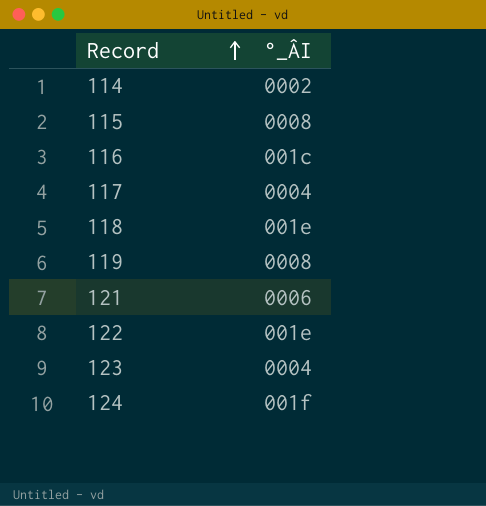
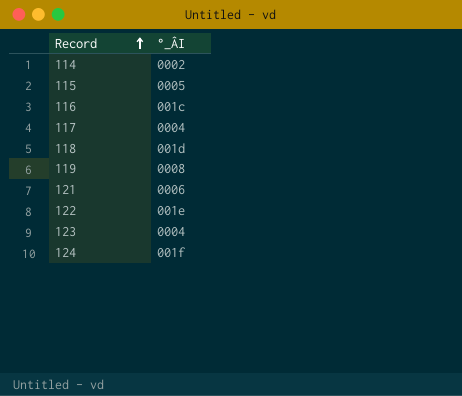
115 | °_ÂI: 0008 -> 0005
118 | °_ÂI: 001e -> 001d

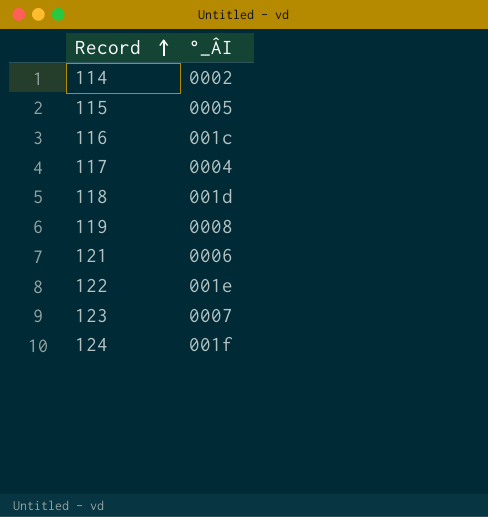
123 | °_ÂI: 0004 -> 0007

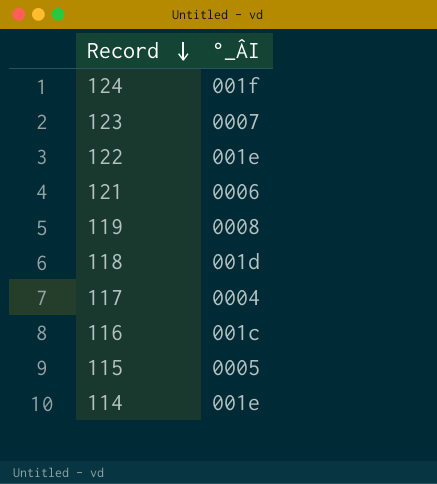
row order: Record ascending -> Record descending
114 | °_ÂI: 0002 -> 001e

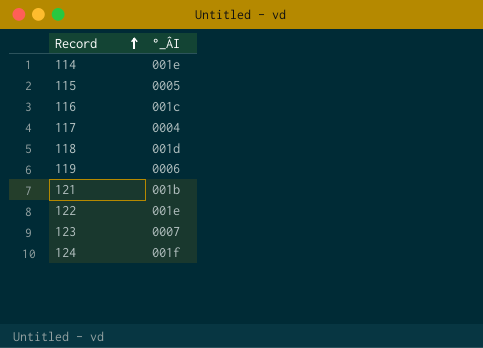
row order: Record descending -> Record ascending
119 | °_ÂI: 0008 -> 0006
121 | °_ÂI: 0006 -> 001b

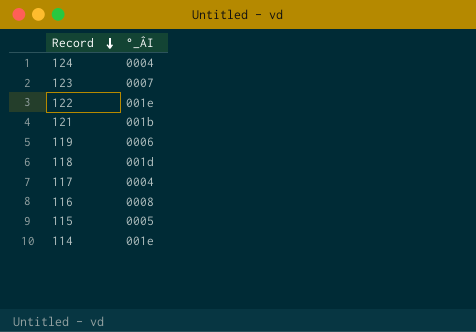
row order: Record ascending -> Record descending
124 | °_ÂI: 001f -> 0004
116 | °_ÂI: 001c -> 0008

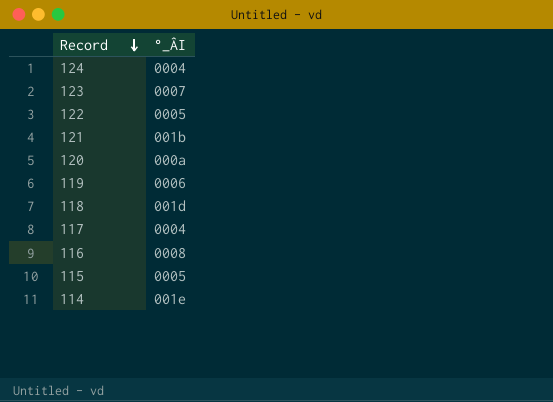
122 | °_ÂI: 001e -> 0005
row 120: none -> 000a

